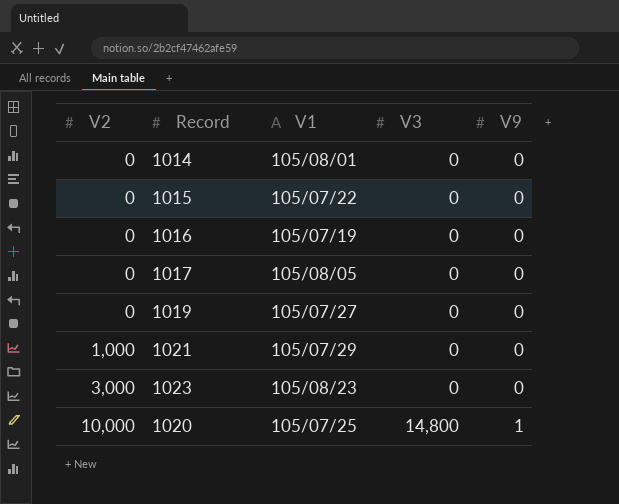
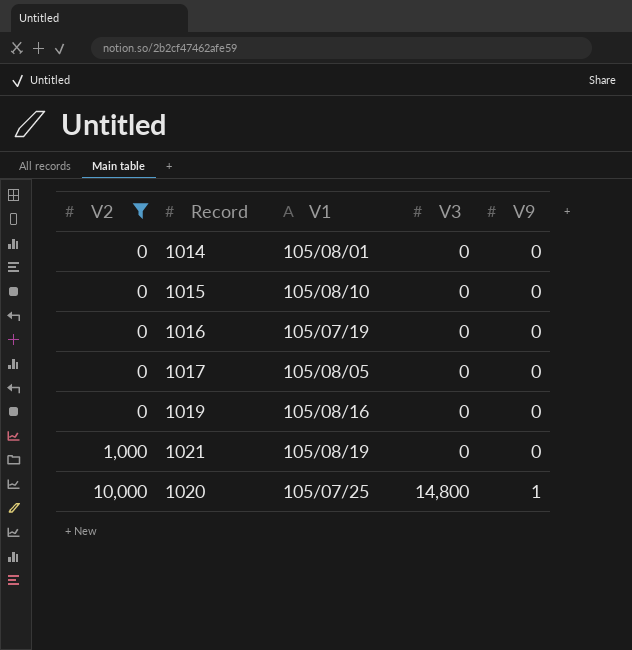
filter: none -> V2 != 3,000
1015 | V1: 105/07/22 -> 105/08/10
1019 | V1: 105/07/27 -> 105/08/16
1021 | V1: 105/07/29 -> 105/08/19

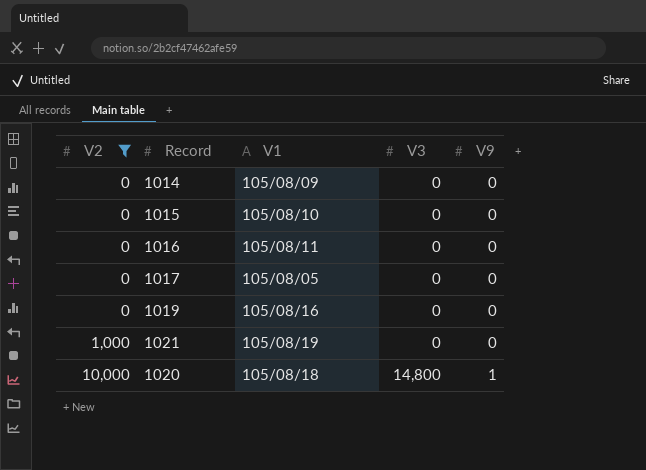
1014 | V1: 105/08/01 -> 105/08/09
1016 | V1: 105/07/19 -> 105/08/11
1020 | V1: 105/07/25 -> 105/08/18

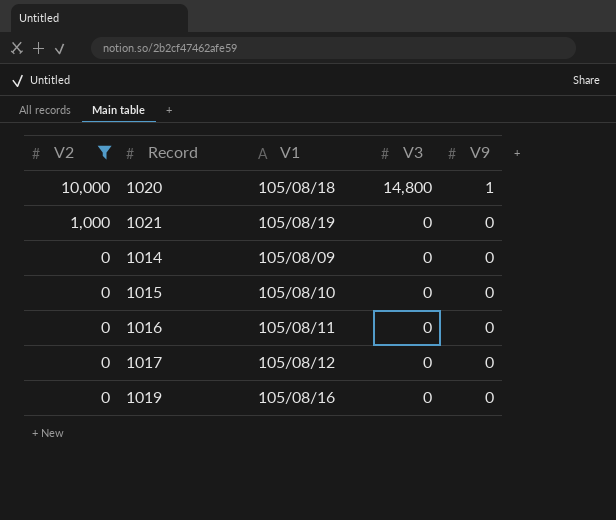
row order: V2 ascending -> V2 descending
1017 | V1: 105/08/05 -> 105/08/12

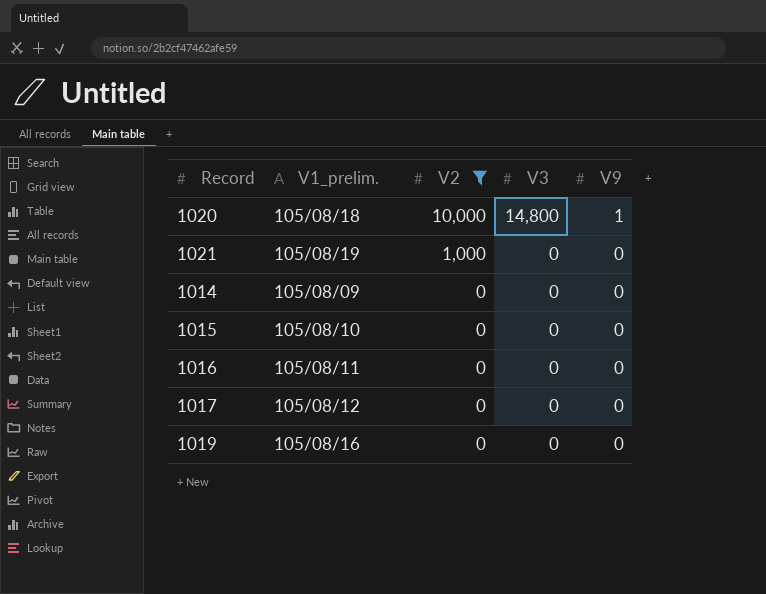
column name: V1 -> V1_prelim.
column V2 | position: 1 -> 3

